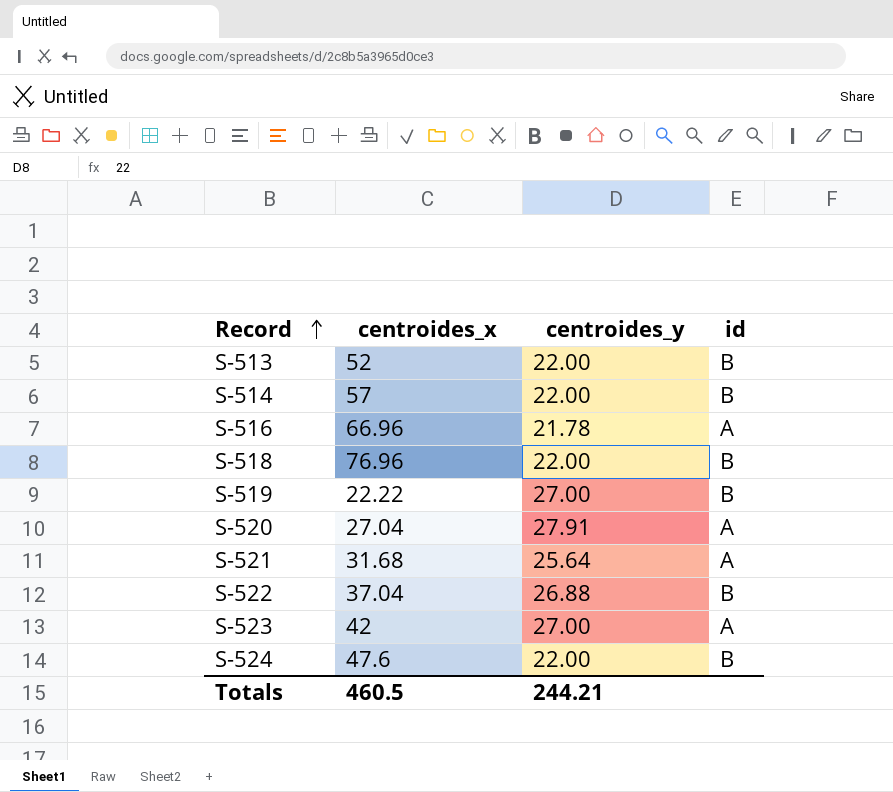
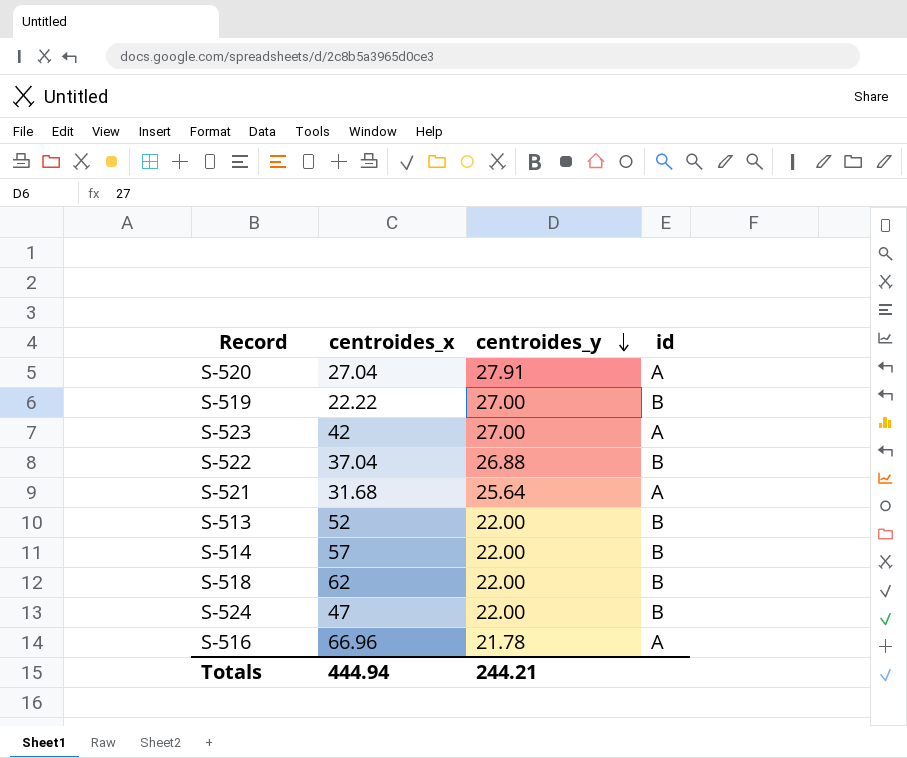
row order: Record ascending -> centroides_y descending
S-518 | centroides_x: 76.96 -> 62
S-524 | centroides_x: 47.6 -> 47
Totals | centroides_x: 460.5 -> 444.94

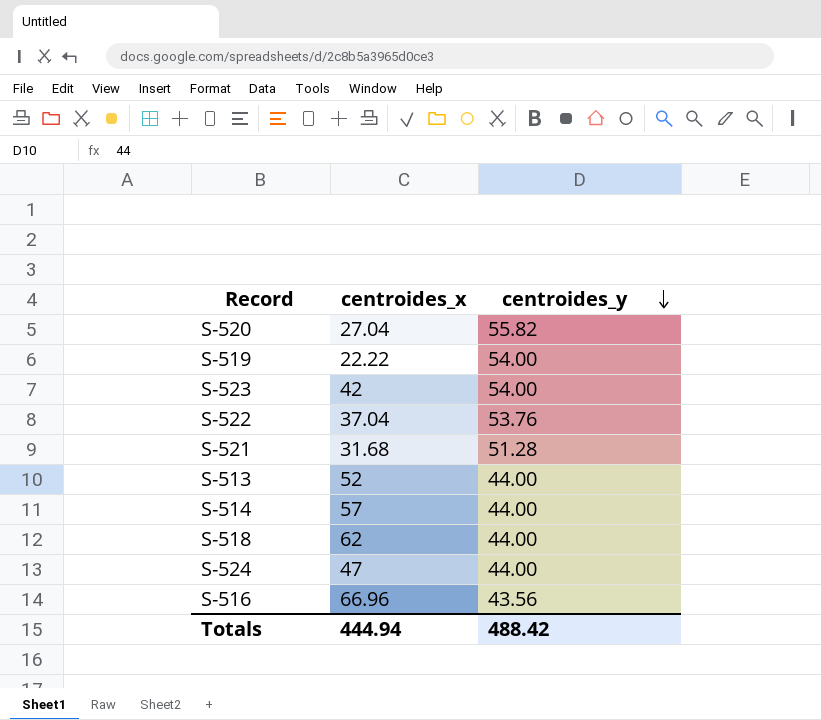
column id | position: 4 -> none
S-520 | centroides_y: 27.91 -> 55.82
S-519 | centroides_y: 27.00 -> 54.00
S-523 | centroides_y: 27.00 -> 54.00
S-522 | centroides_y: 26.88 -> 53.76
S-521 | centroides_y: 25.64 -> 51.28
S-513 | centroides_y: 22.00 -> 44.00
S-514 | centroides_y: 22.00 -> 44.00
S-518 | centroides_y: 22.00 -> 44.00
S-524 | centroides_y: 22.00 -> 44.00
S-516 | centroides_y: 21.78 -> 43.56
Totals | centroides_y: 244.21 -> 488.42

